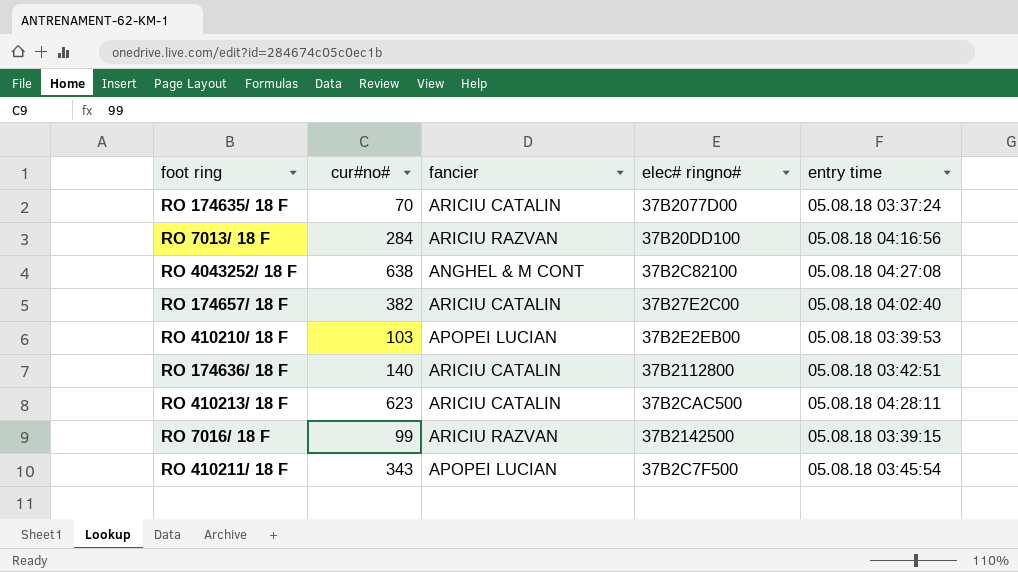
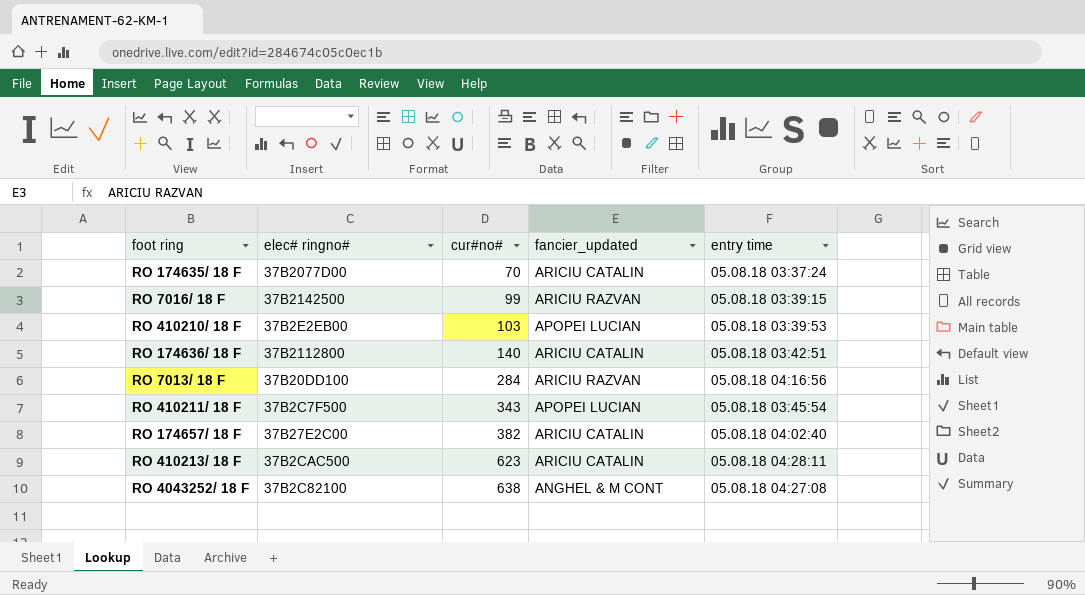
row order: none -> cur#no# ascending
column elec# ringno# | position: 4 -> 2
column name: fancier -> fancier_updated

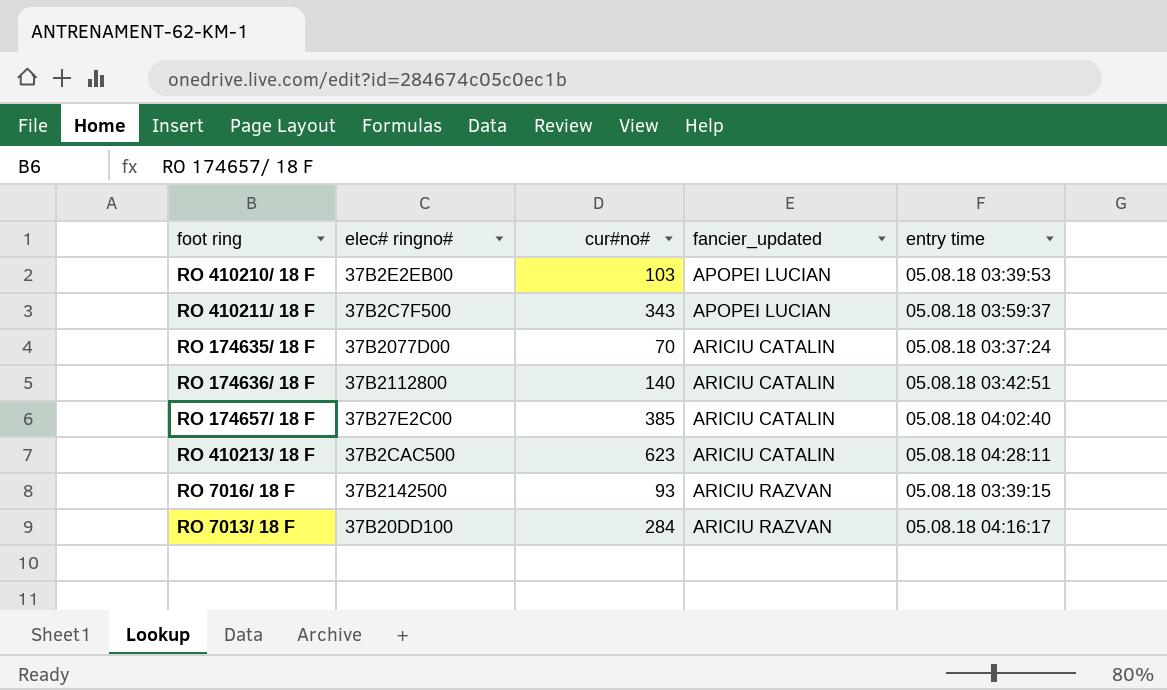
row order: cur#no# ascending -> fancier_updated ascending
row RO 4043252/ 18 F: 37B2C82100 | 638 | ANGHEL & M CONT | 05.08.18 04:27:08 -> none
RO 410211/ 18 F | entry time: 05.08.18 03:45:54 -> 05.08.18 03:59:37
RO 174657/ 18 F | cur#no#: 382 -> 385
RO 7016/ 18 F | cur#no#: 99 -> 93
RO 7013/ 18 F | entry time: 05.08.18 04:16:56 -> 05.08.18 04:16:17

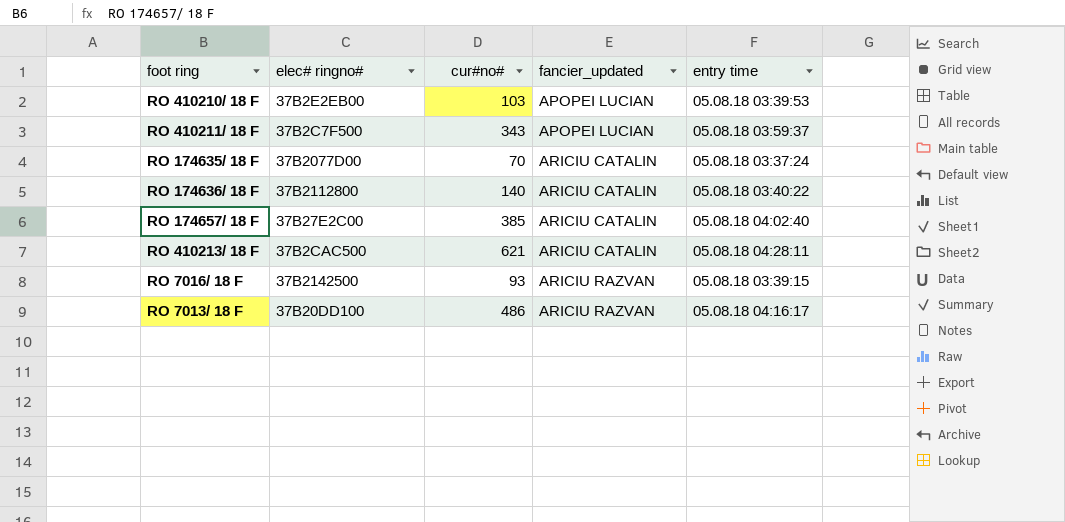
RO 174636/ 18 F | entry time: 05.08.18 03:42:51 -> 05.08.18 03:40:22
RO 410213/ 18 F | cur#no#: 623 -> 621
RO 7013/ 18 F | cur#no#: 284 -> 486

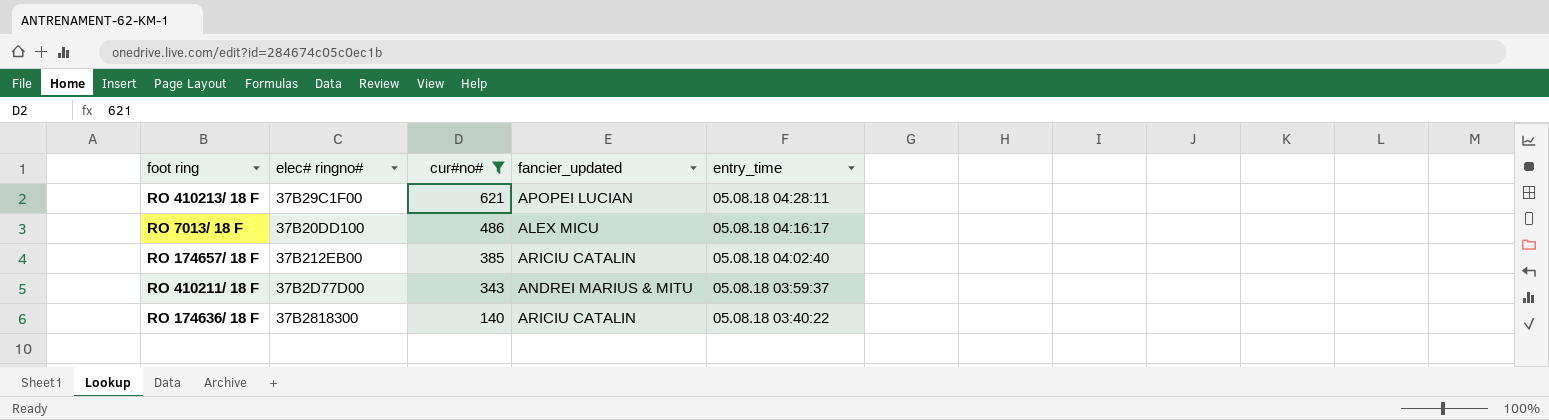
filter: none -> cur#no# >= 140
row order: fancier_updated ascending -> cur#no# descending
column name: entry time -> entry_time
RO 410213/ 18 F | elec# ringno#: 37B2CAC500 -> 37B29C1F00
RO 410213/ 18 F | fancier_updated: ARICIU CATALIN -> APOPEI LUCIAN
RO 7013/ 18 F | fancier_updated: ARICIU RAZVAN -> ALEX MICU
RO 174657/ 18 F | elec# ringno#: 37B27E2C00 -> 37B212EB00
RO 410211/ 18 F | elec# ringno#: 37B2C7F500 -> 37B2D77D00
RO 410211/ 18 F | fancier_updated: APOPEI LUCIAN -> ANDREI MARIUS & MITU
RO 174636/ 18 F | elec# ringno#: 37B2112800 -> 37B2818300

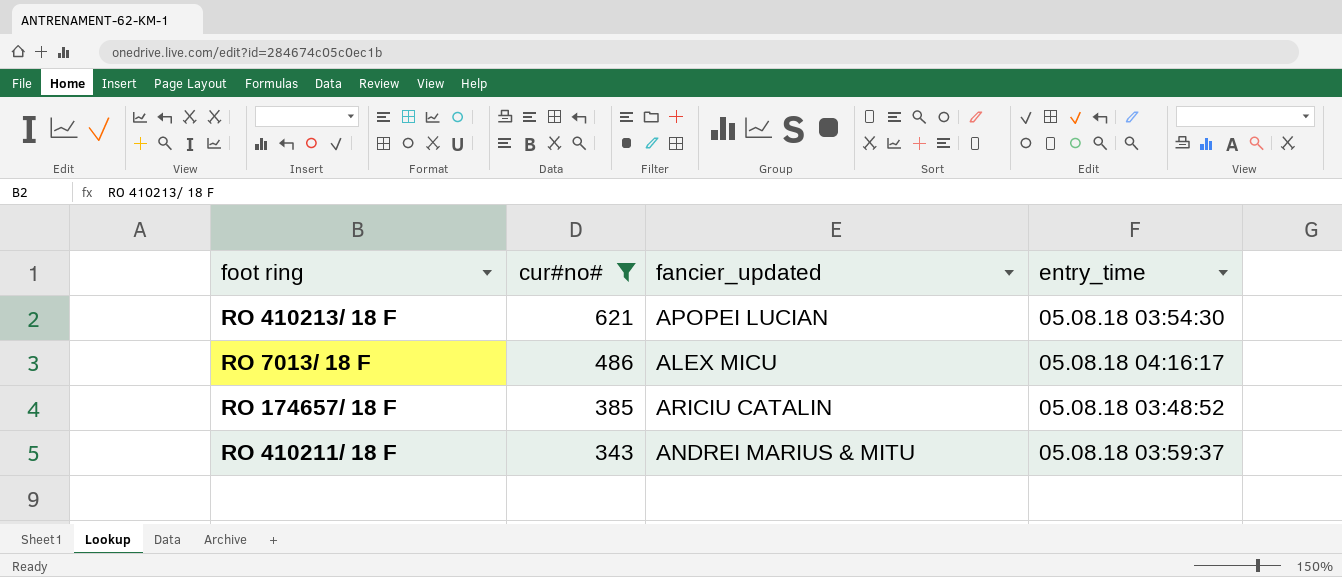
column elec# ringno# | position: 2 -> none
row RO 174636/ 18 F: 37B2818300 | 140 | ARICIU CATALIN | 05.08.18 03:40:22 -> none
RO 410213/ 18 F | entry_time: 05.08.18 04:28:11 -> 05.08.18 03:54:30
RO 174657/ 18 F | entry_time: 05.08.18 04:02:40 -> 05.08.18 03:48:52

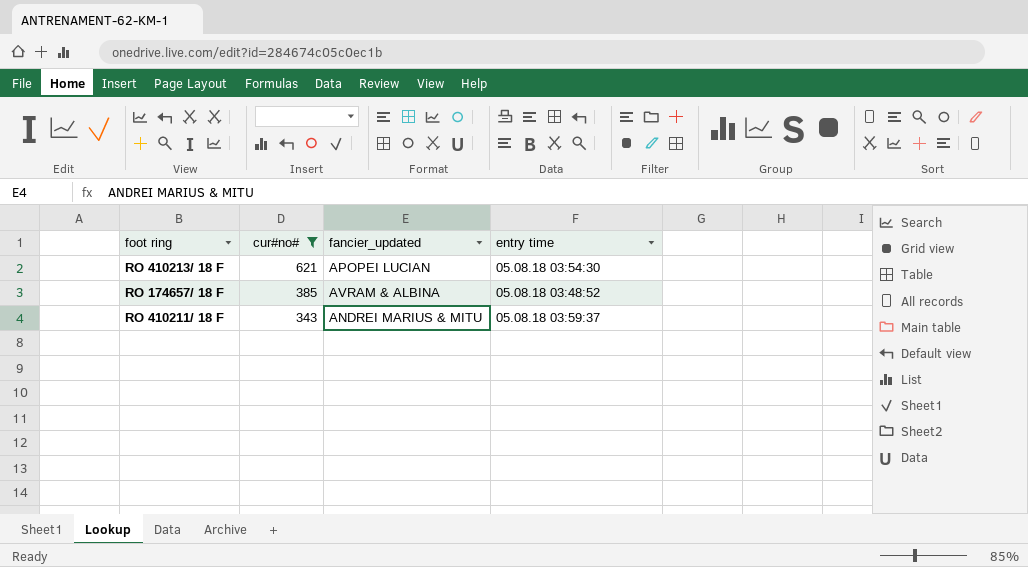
column name: entry_time -> entry time
row RO 7013/ 18 F: 486 | ALEX MICU | 05.08.18 04:16:17 -> none
RO 174657/ 18 F | fancier_updated: ARICIU CATALIN -> AVRAM & ALBINA

